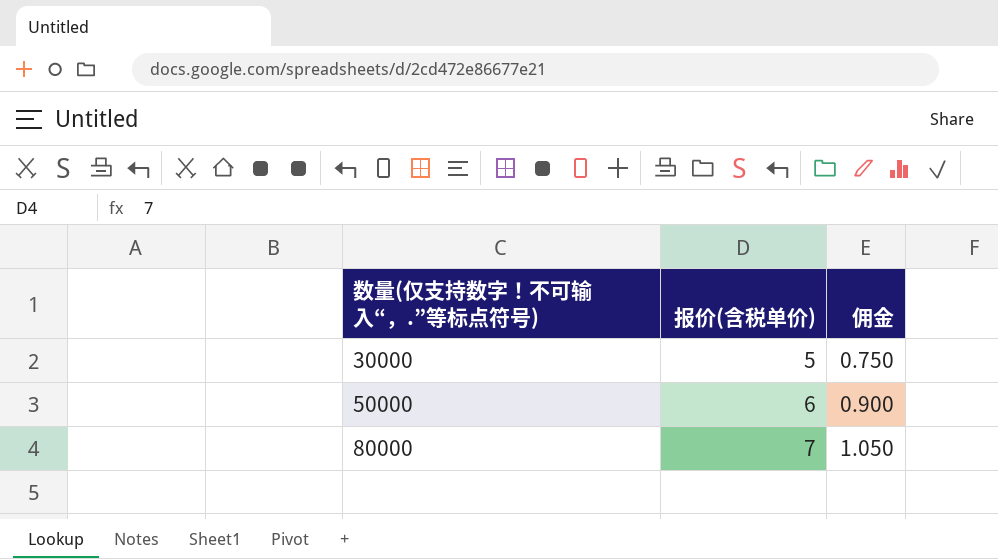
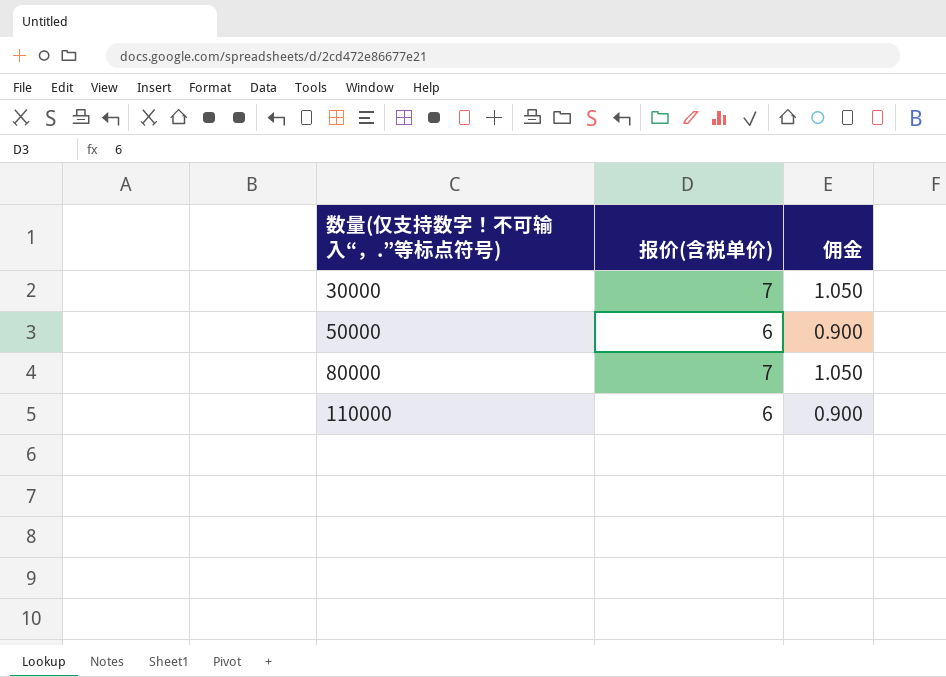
30000 | 报价(含税单价): 5 -> 7
30000 | 佣金: 0.750 -> 1.050
row 110000: none -> 6 | 0.900

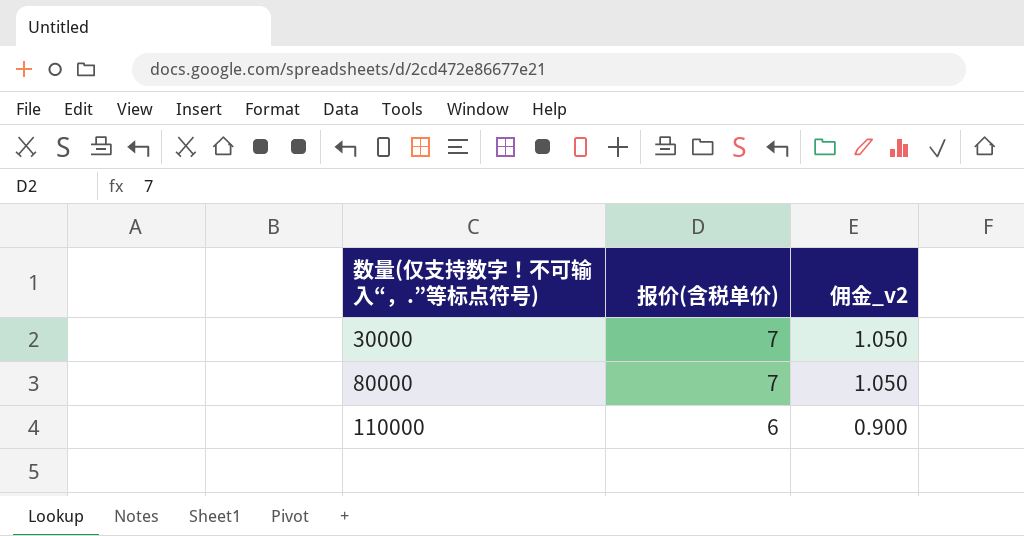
column name: 佣金 -> 佣金_v2
row 50000: 6 | 0.900 -> none

